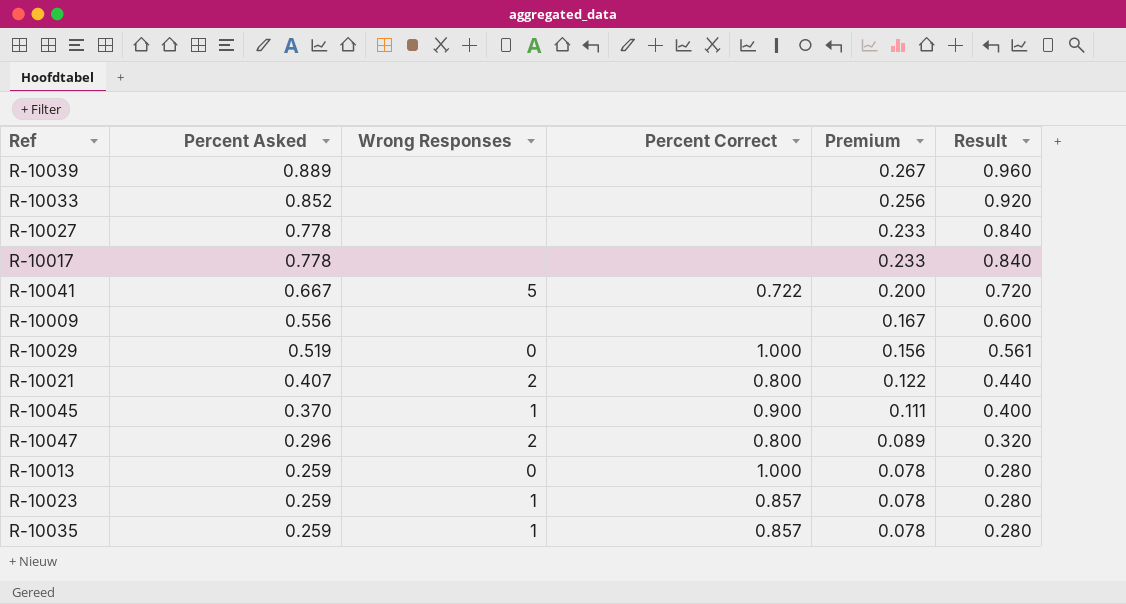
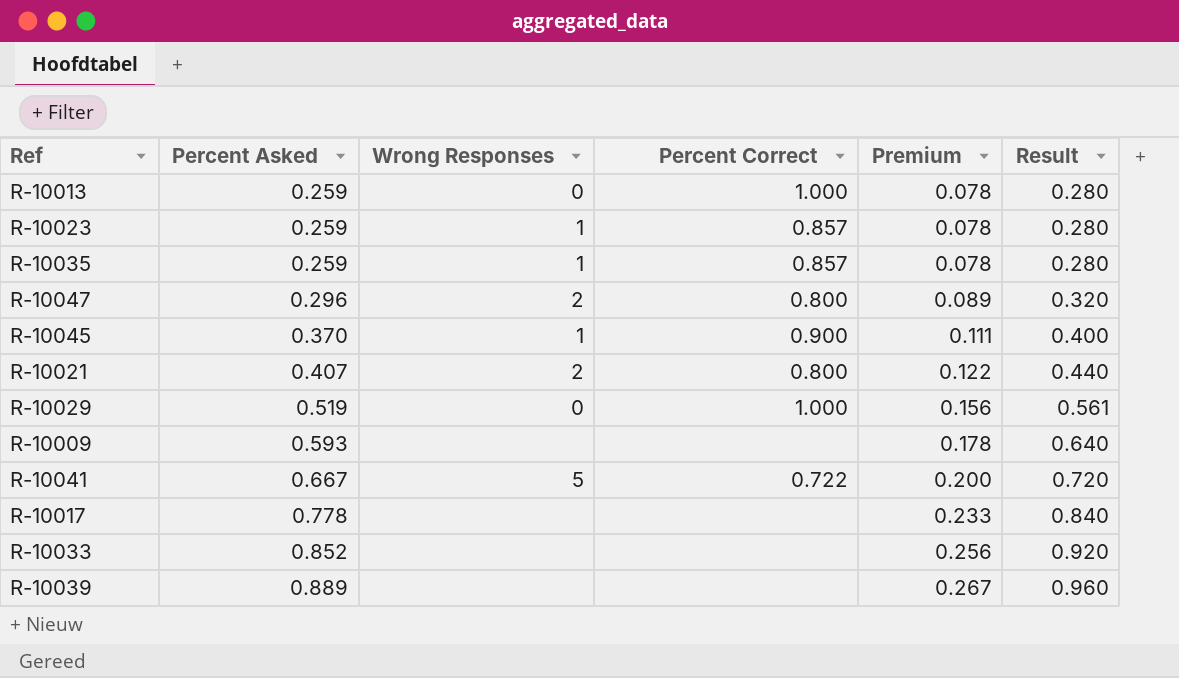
row order: Percent Asked descending -> Percent Asked ascending
row R-10027: 0.778 | none | none | 0.233 | 0.840 -> none
R-10009 | Percent Asked: 0.556 -> 0.593
R-10009 | Premium: 0.167 -> 0.178
R-10009 | Result: 0.600 -> 0.640

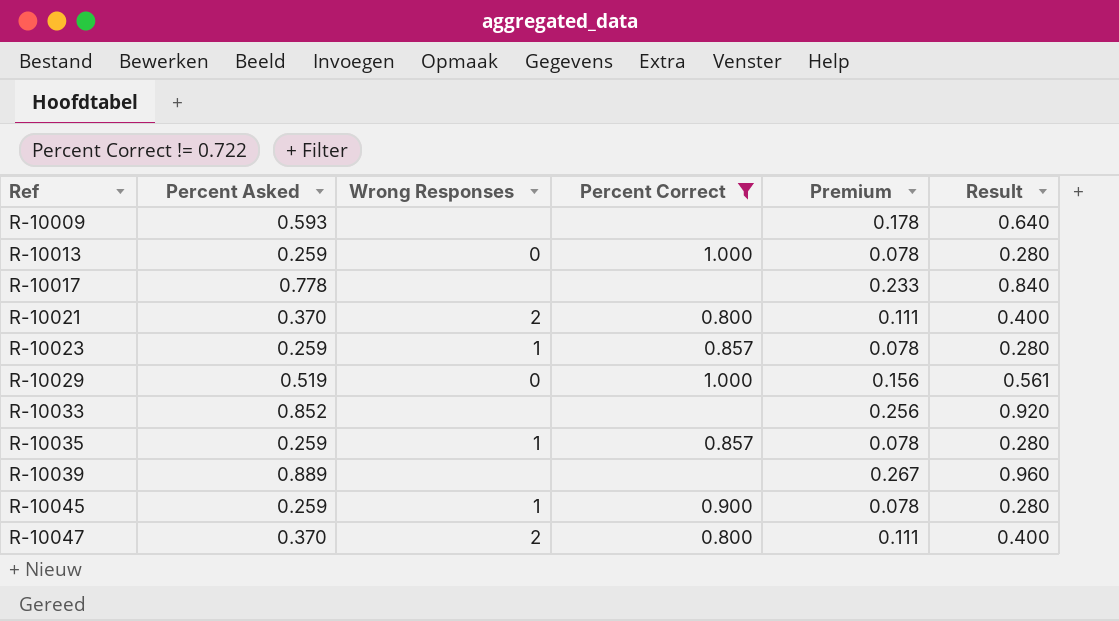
filter: none -> Percent Correct != 0.722
row order: Percent Asked ascending -> Ref ascending
R-10021 | Percent Asked: 0.407 -> 0.370
R-10021 | Premium: 0.122 -> 0.111
R-10021 | Result: 0.440 -> 0.400
R-10045 | Percent Asked: 0.370 -> 0.259
R-10045 | Premium: 0.111 -> 0.078
R-10045 | Result: 0.400 -> 0.280
R-10047 | Percent Asked: 0.296 -> 0.370
R-10047 | Premium: 0.089 -> 0.111
R-10047 | Result: 0.320 -> 0.400

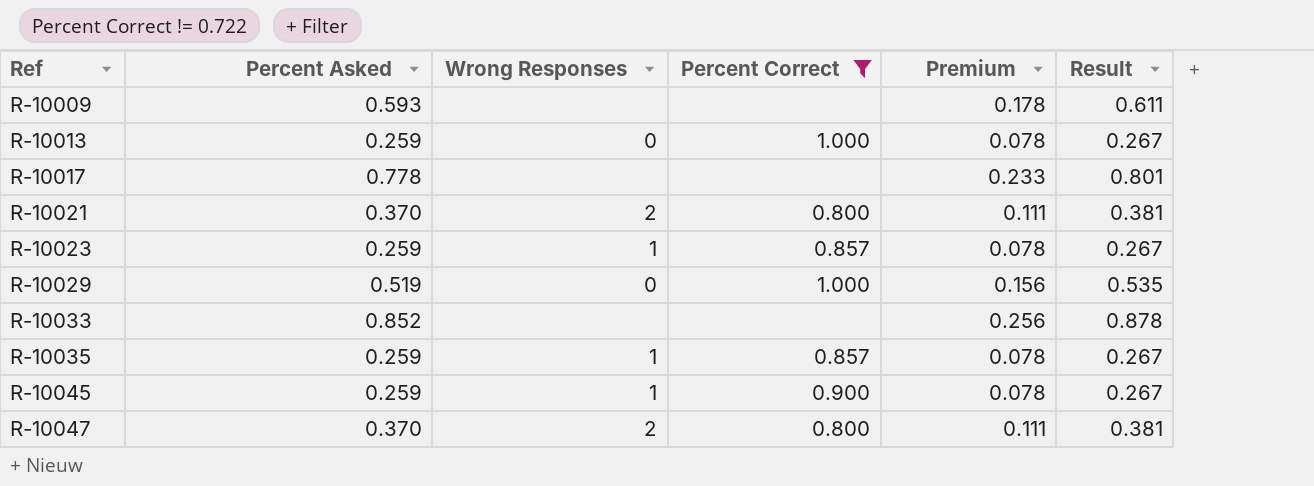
column Result | formula: [Percent Asked] * 1.08 -> [Percent Asked] * 1.03
row R-10039: 0.889 | none | none | 0.267 | 0.960 -> none

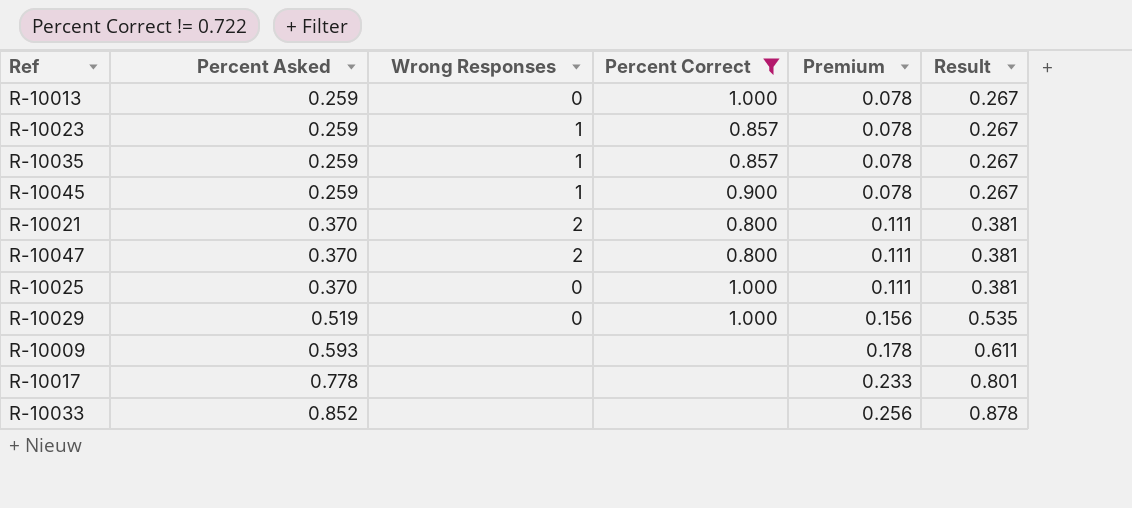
row order: Ref ascending -> Percent Asked ascending
row R-10025: none -> 0.370 | 0 | 1.000 | 0.111 | 0.381

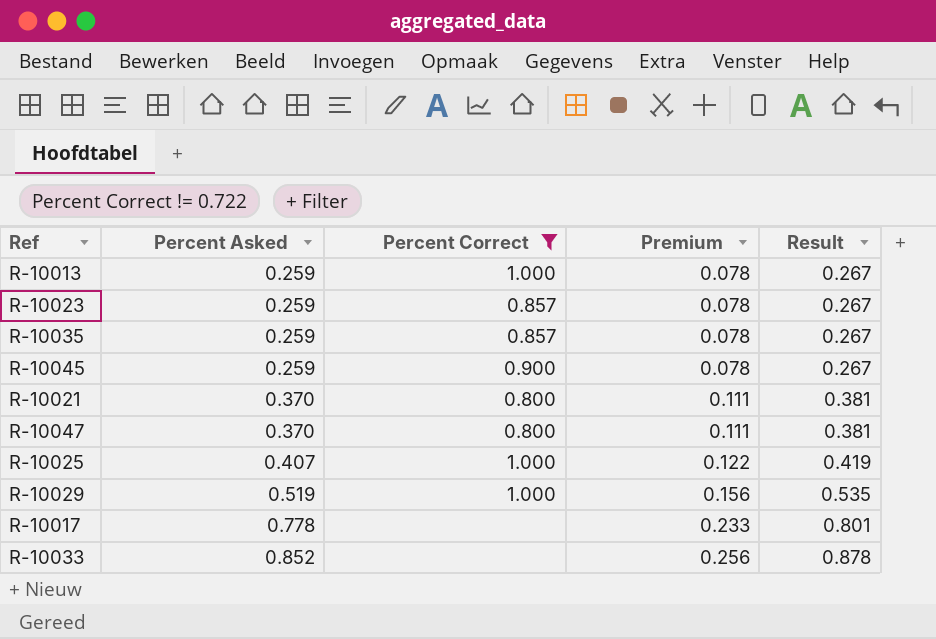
column Wrong Responses | position: 3 -> none
row R-10009: 0.593 | none | none | 0.178 | 0.611 -> none
R-10025 | Percent Asked: 0.370 -> 0.407
R-10025 | Premium: 0.111 -> 0.122
R-10025 | Result: 0.381 -> 0.419

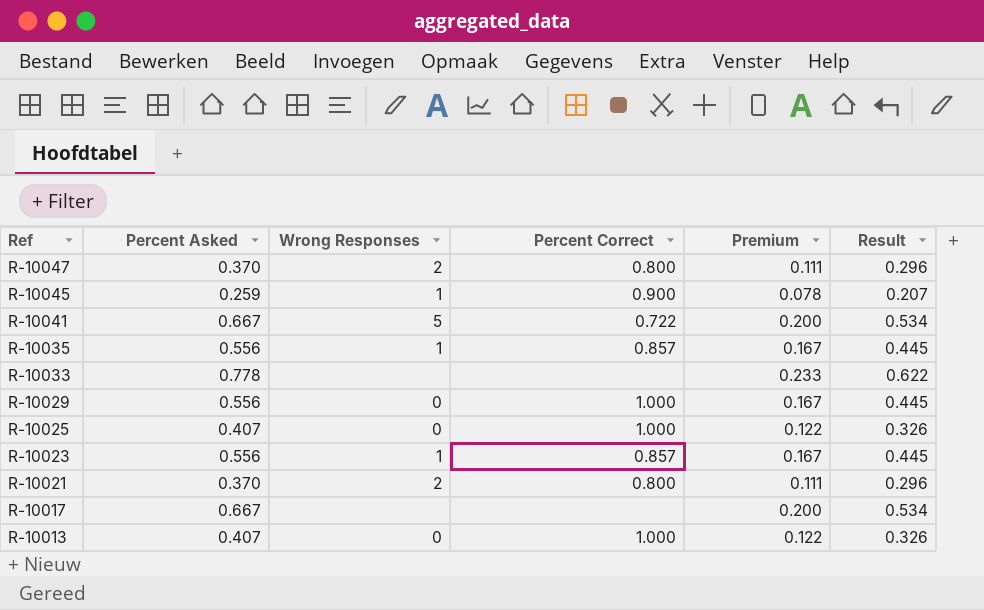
filter: Percent Correct != 0.722 -> none
row order: Percent Asked ascending -> Ref descending
column Wrong Responses | position: none -> 3
column Result | formula: [Percent Asked] * 1.03 -> [Percent Asked] * 0.8
R-10035 | Percent Asked: 0.259 -> 0.556
R-10035 | Premium: 0.078 -> 0.167
R-10033 | Percent Asked: 0.852 -> 0.778
R-10033 | Premium: 0.256 -> 0.233
R-10029 | Percent Asked: 0.519 -> 0.556
R-10029 | Premium: 0.156 -> 0.167
R-10023 | Percent Asked: 0.259 -> 0.556
R-10023 | Premium: 0.078 -> 0.167
R-10017 | Percent Asked: 0.778 -> 0.667
R-10017 | Premium: 0.233 -> 0.200
R-10013 | Percent Asked: 0.259 -> 0.407
R-10013 | Premium: 0.078 -> 0.122

